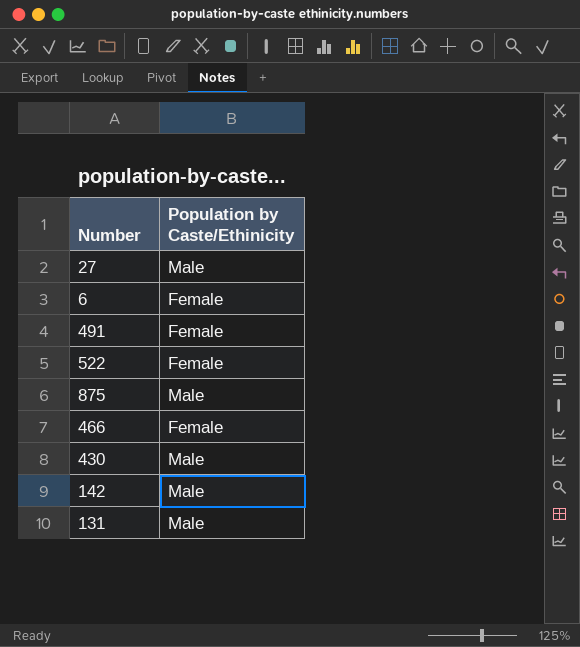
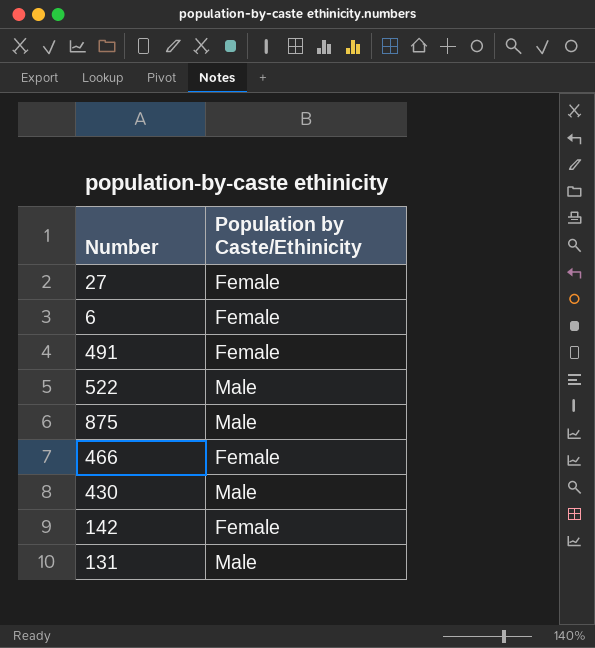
27 | Population by Caste/Ethinicity: Male -> Female
522 | Population by Caste/Ethinicity: Female -> Male
142 | Population by Caste/Ethinicity: Male -> Female

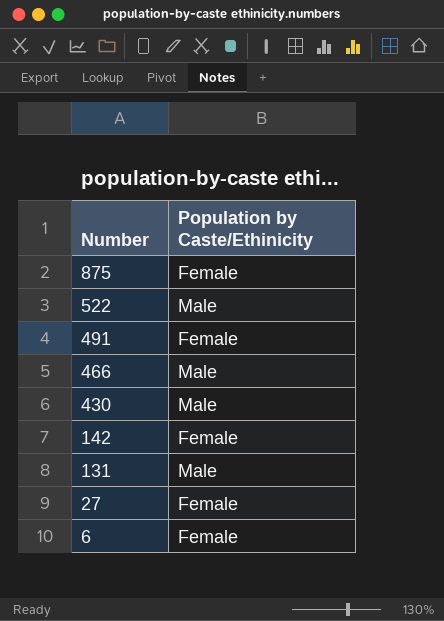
row order: none -> Number descending
875 | Population by Caste/Ethinicity: Male -> Female
466 | Population by Caste/Ethinicity: Female -> Male

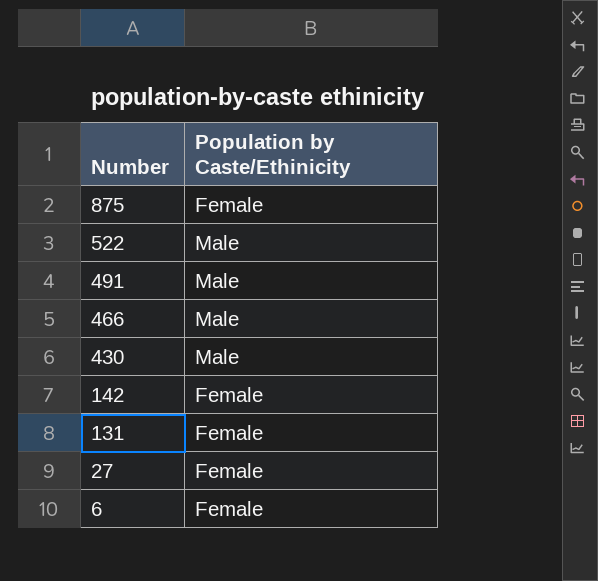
491 | Population by Caste/Ethinicity: Female -> Male
131 | Population by Caste/Ethinicity: Male -> Female

